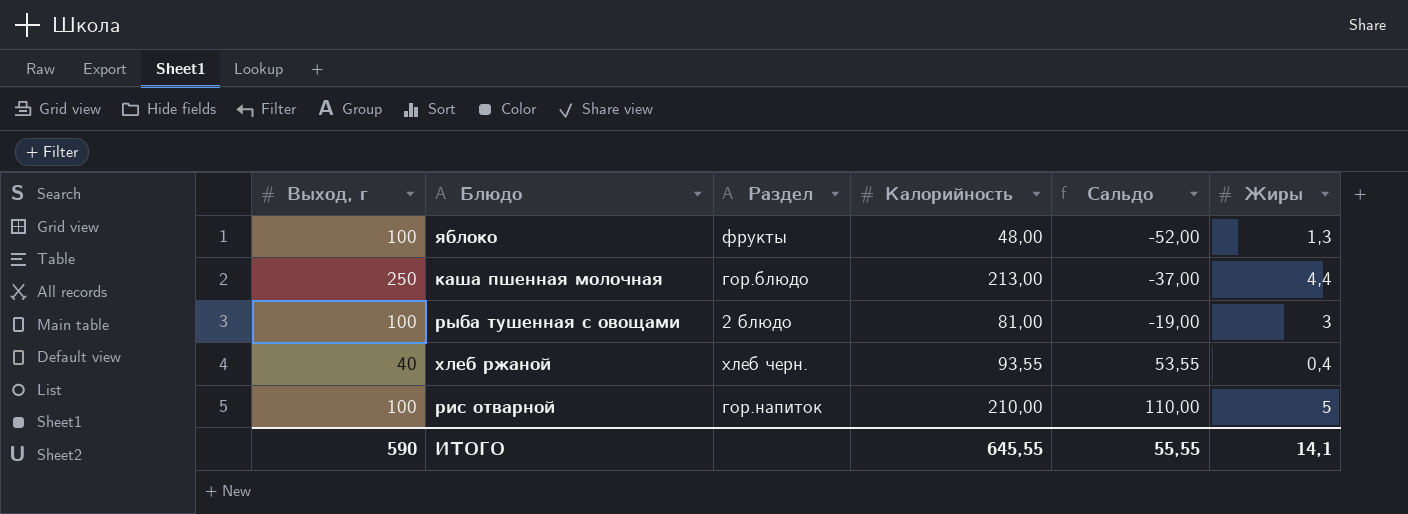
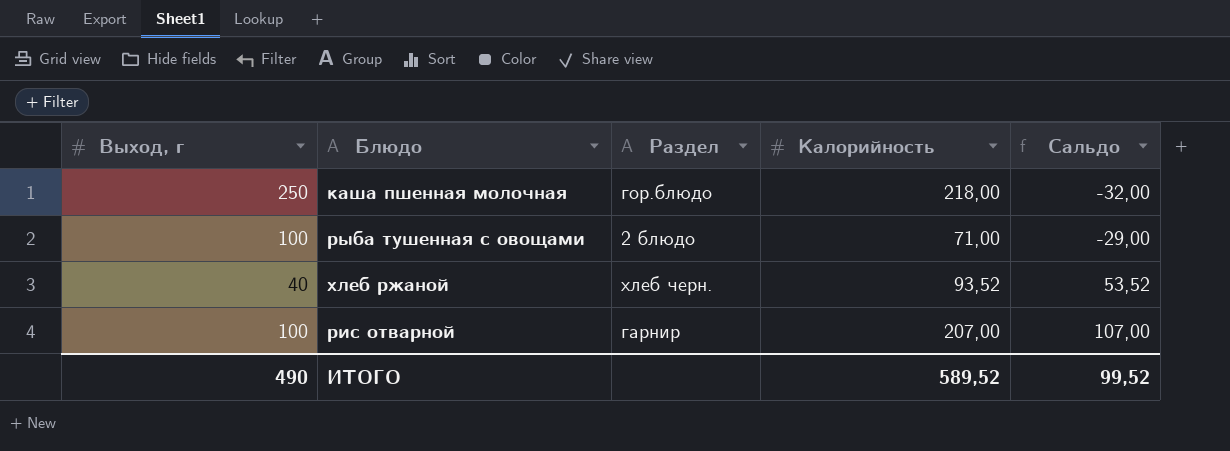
column Жиры | position: 6 -> none
row яблоко: 100 | фрукты | 48,00 | -52,00 | 1,3 -> none
каша пшенная молочная | Калорийность: 213,00 -> 218,00
каша пшенная молочная | Сальдо: -37,00 -> -32,00
рыба тушенная с овощами | Калорийность: 81,00 -> 71,00
рыба тушенная с овощами | Сальдо: -19,00 -> -29,00
хлеб ржаной | Калорийность: 93,55 -> 93,52
хлеб ржаной | Сальдо: 53,55 -> 53,52
рис отварной | Раздел: гор.напиток -> гарнир
рис отварной | Калорийность: 210,00 -> 207,00
рис отварной | Сальдо: 110,00 -> 107,00
ИТОГО | Выход, г: 590 -> 490
ИТОГО | Калорийность: 645,55 -> 589,52
ИТОГО | Сальдо: 55,55 -> 99,52

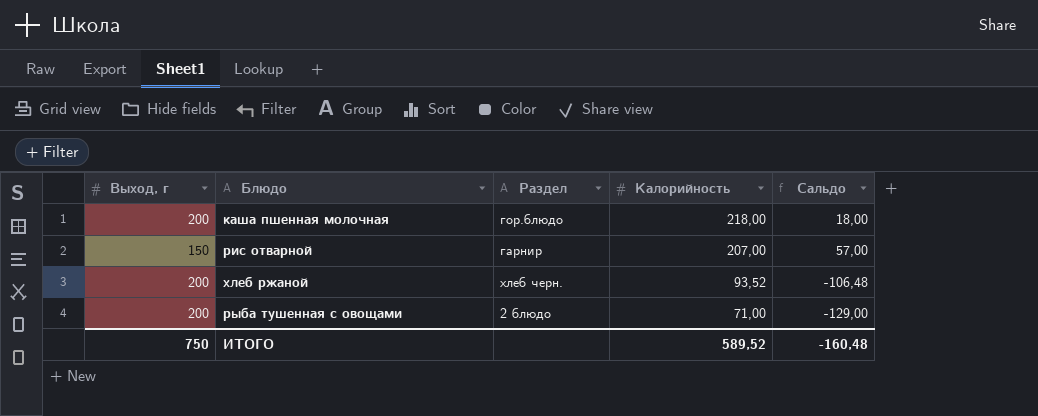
row order: Сальдо ascending -> Калорийность descending
каша пшенная молочная | Выход, г: 250 -> 200
каша пшенная молочная | Сальдо: -32,00 -> 18,00
рис отварной | Выход, г: 100 -> 150
рис отварной | Сальдо: 107,00 -> 57,00
хлеб ржаной | Выход, г: 40 -> 200
хлеб ржаной | Сальдо: 53,52 -> -106,48
рыба тушенная с овощами | Выход, г: 100 -> 200
рыба тушенная с овощами | Сальдо: -29,00 -> -129,00
ИТОГО | Выход, г: 490 -> 750
ИТОГО | Сальдо: 99,52 -> -160,48

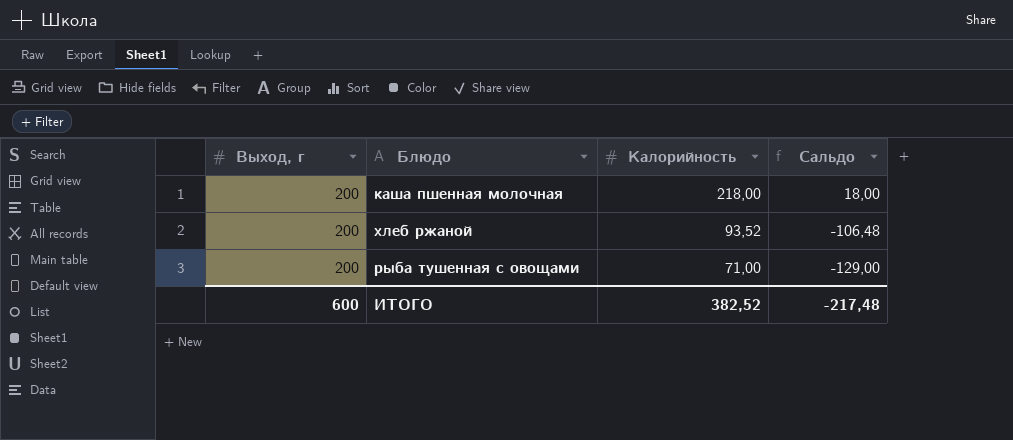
column Раздел | position: 3 -> none
row рис отварной: 150 | гарнир | 207,00 | 57,00 -> none
ИТОГО | Выход, г: 750 -> 600
ИТОГО | Калорийность: 589,52 -> 382,52
ИТОГО | Сальдо: -160,48 -> -217,48

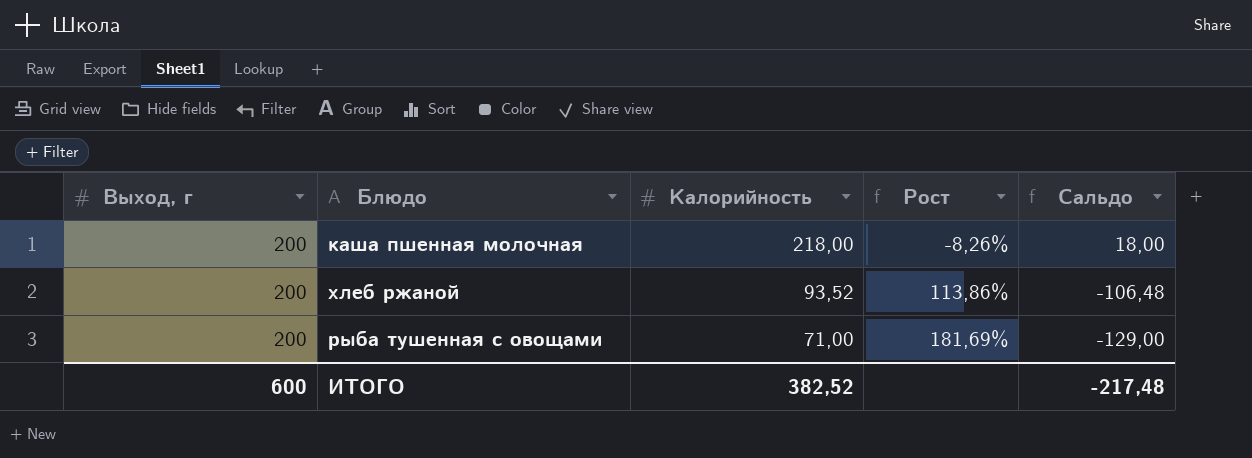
column Рост | formula: none -> ([Выход, г] - [Калорийность]) / [Калорийность]

